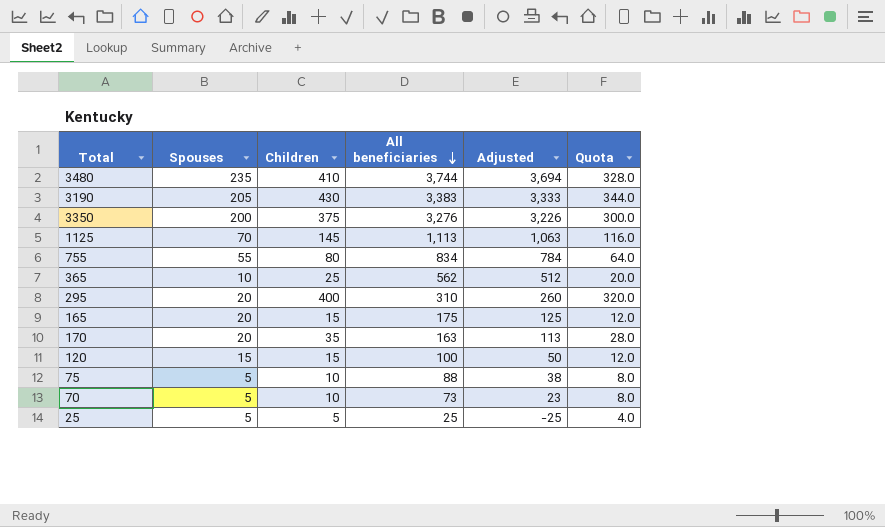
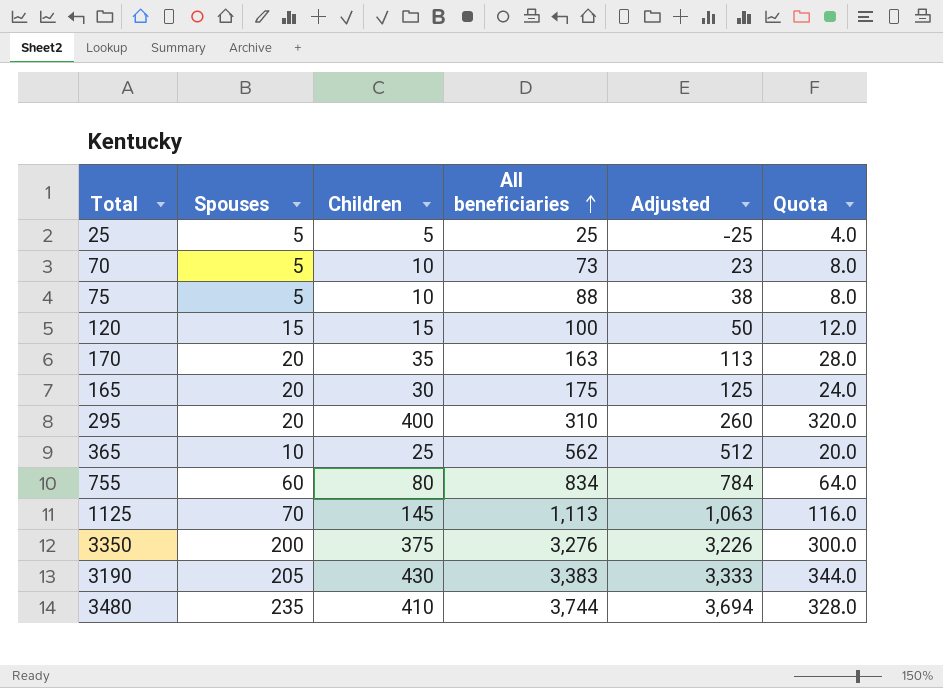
row order: All beneficiaries descending -> All beneficiaries ascending
165 | Children: 15 -> 30
165 | Quota: 12.0 -> 24.0
755 | Spouses: 55 -> 60

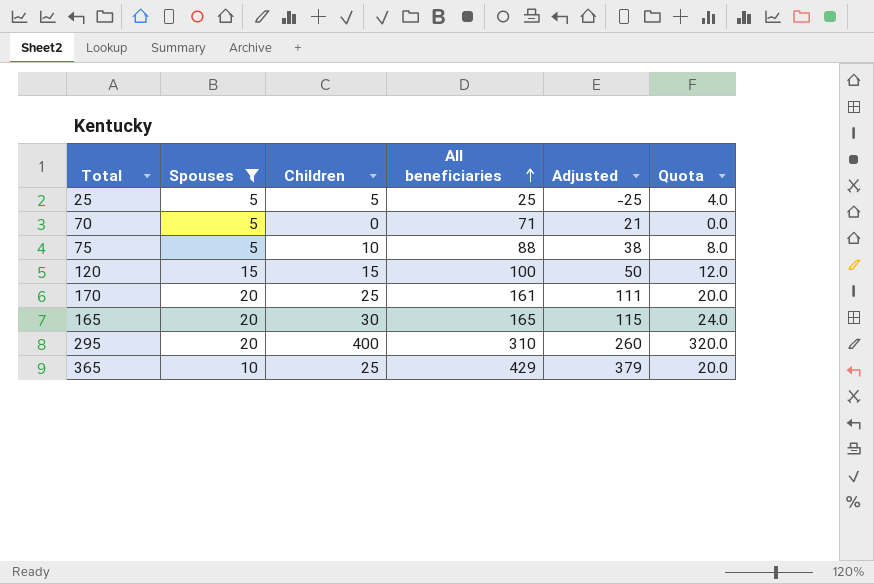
filter: none -> Spouses <= 20
70 | Children: 10 -> 0
70 | All beneficiaries: 73 -> 71
70 | Adjusted: 23 -> 21
70 | Quota: 8.0 -> 0.0
170 | Children: 35 -> 25
170 | All beneficiaries: 163 -> 161
170 | Adjusted: 113 -> 111
170 | Quota: 28.0 -> 20.0
165 | All beneficiaries: 175 -> 165
165 | Adjusted: 125 -> 115
365 | All beneficiaries: 562 -> 429
365 | Adjusted: 512 -> 379

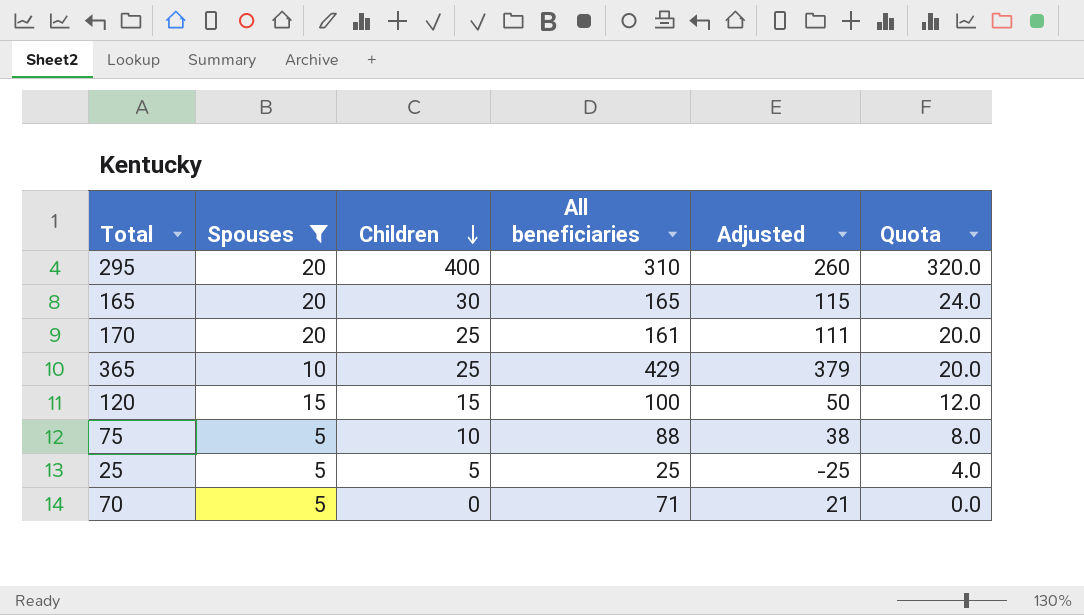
row order: All beneficiaries ascending -> Children descending

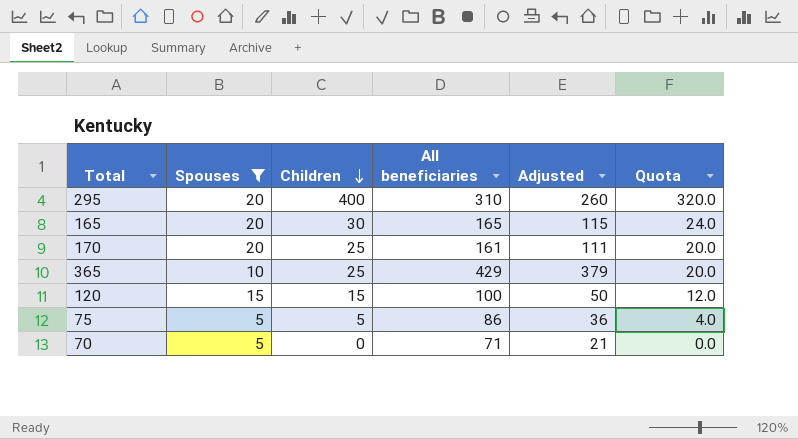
row 25: 5 | 5 | 25 | -25 | 4.0 -> none
75 | Children: 10 -> 5
75 | All beneficiaries: 88 -> 86
75 | Adjusted: 38 -> 36
75 | Quota: 8.0 -> 4.0

